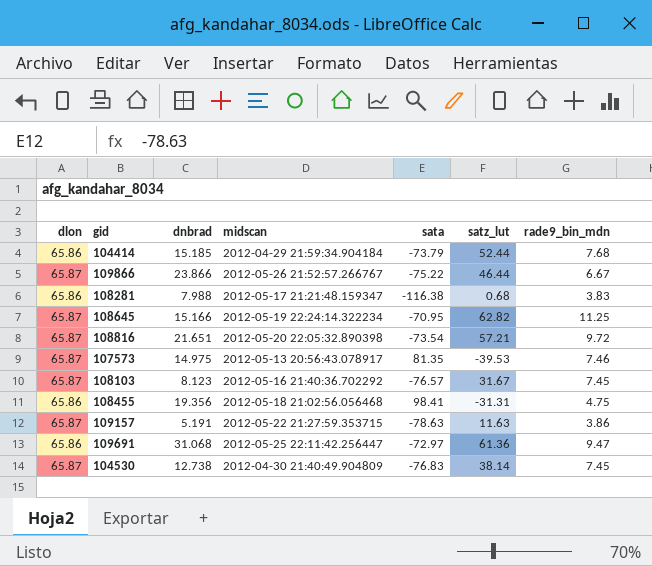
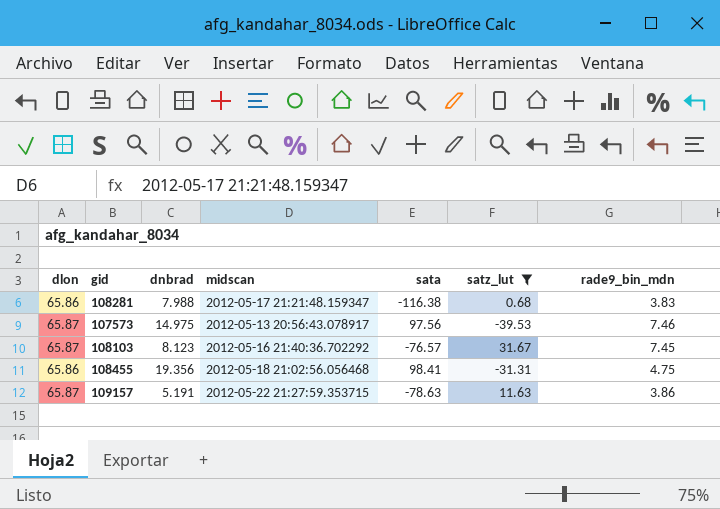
filter: none -> satz_lut <= 31.67
107573 | sata: 81.35 -> 97.56

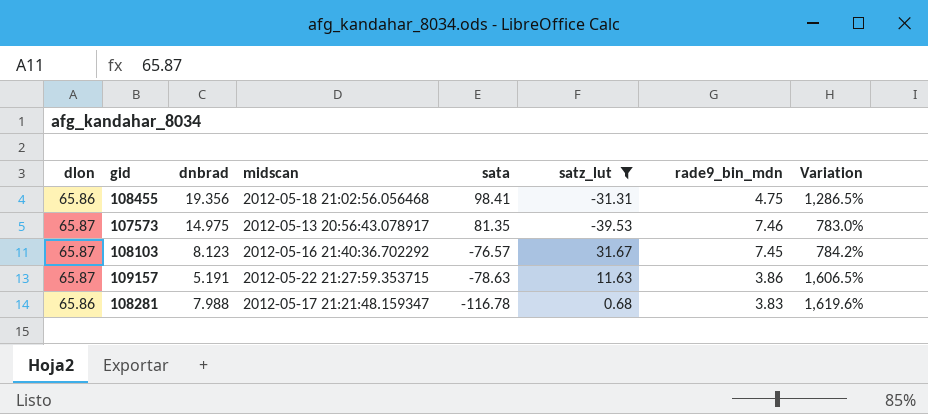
row order: none -> sata descending
column Variation | formula: none -> ([dlon] - [rade9_bin_mdn]) / [rade9_bin_mdn]
107573 | sata: 97.56 -> 81.35
108281 | sata: -116.38 -> -116.78

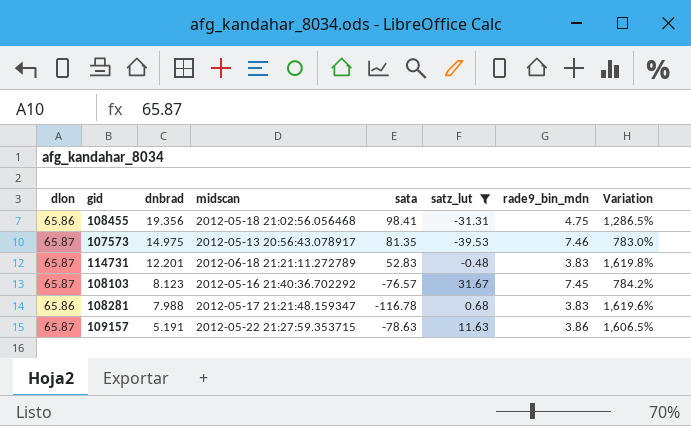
row order: sata descending -> dnbrad descending
row 114731: none -> 65.87 | 12.201 | 2012-06-18 21:21:11.272789 | 52.83 | -0.48 | 3.83 | 1,619.8%

